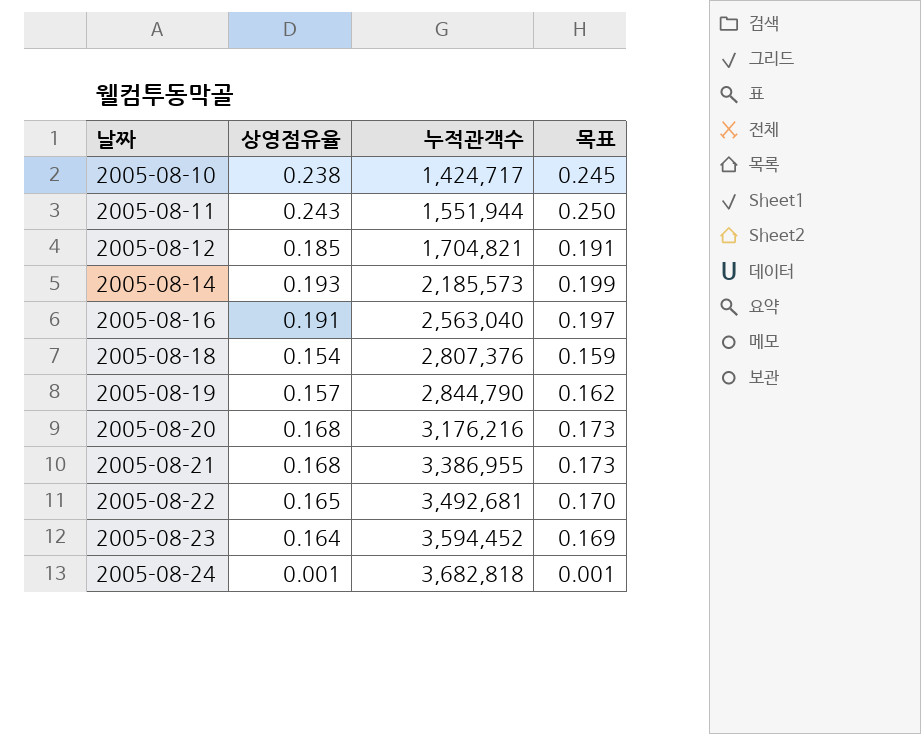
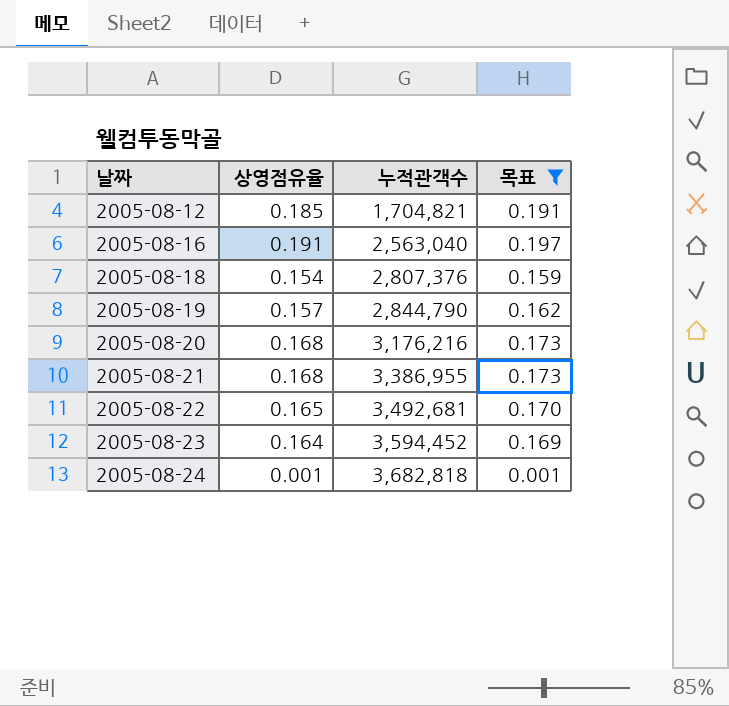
filter: none -> 목표 <= 0.197

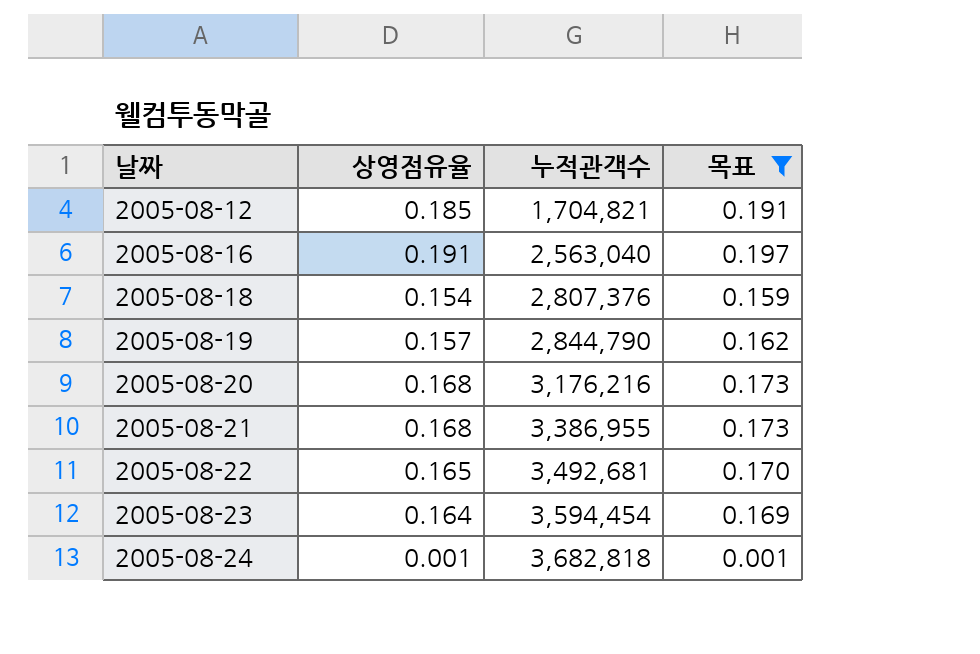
2005-08-23 | 누적관객수: 3,594,452 -> 3,594,454

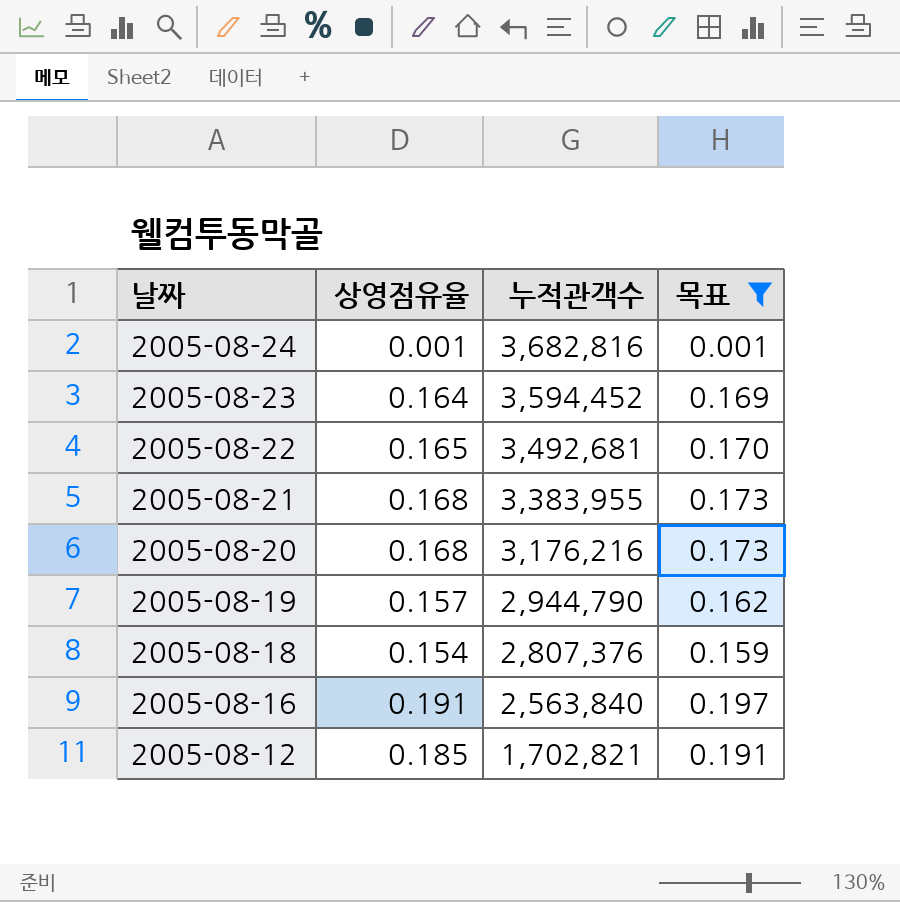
row order: 날짜 ascending -> 날짜 descending
2005-08-24 | 누적관객수: 3,682,818 -> 3,682,816
2005-08-23 | 누적관객수: 3,594,454 -> 3,594,452
2005-08-21 | 누적관객수: 3,386,955 -> 3,383,955
2005-08-19 | 누적관객수: 2,844,790 -> 2,944,790
2005-08-16 | 누적관객수: 2,563,040 -> 2,563,840
2005-08-12 | 누적관객수: 1,704,821 -> 1,702,821

